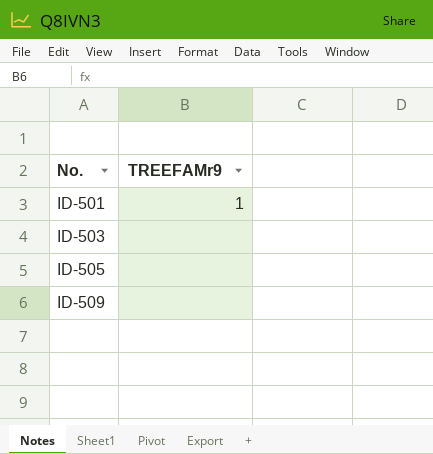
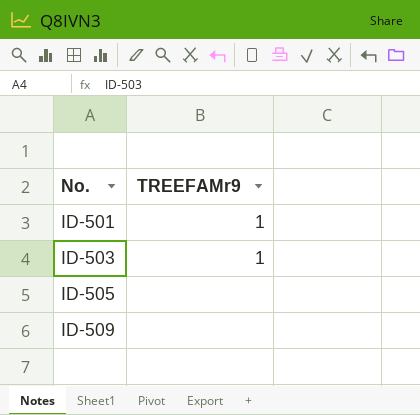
ID-503 | TREEFAMr9: none -> 1

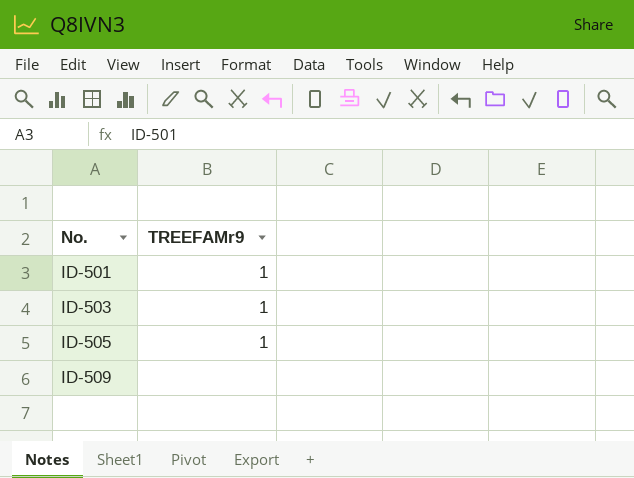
ID-505 | TREEFAMr9: none -> 1

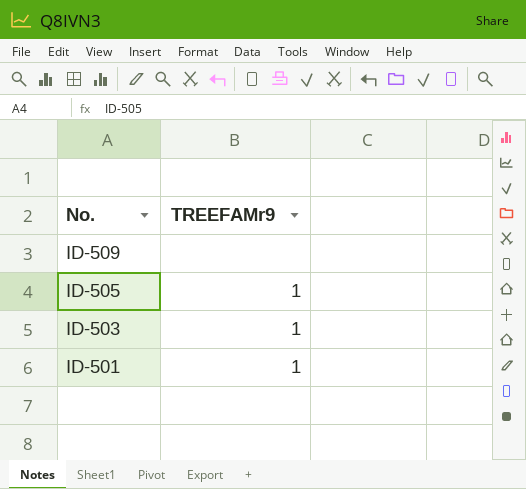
row order: No. ascending -> No. descending

